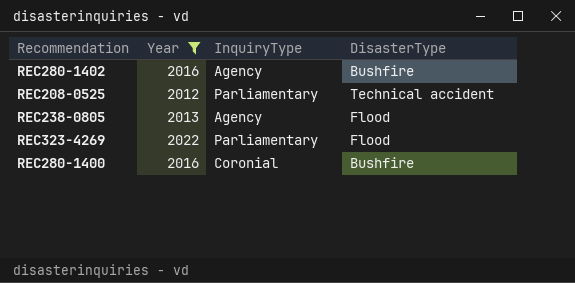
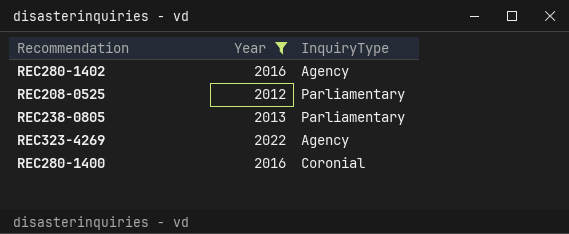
column DisasterType | position: 4 -> none
REC238-0805 | InquiryType: Agency -> Parliamentary
REC323-4269 | InquiryType: Parliamentary -> Agency

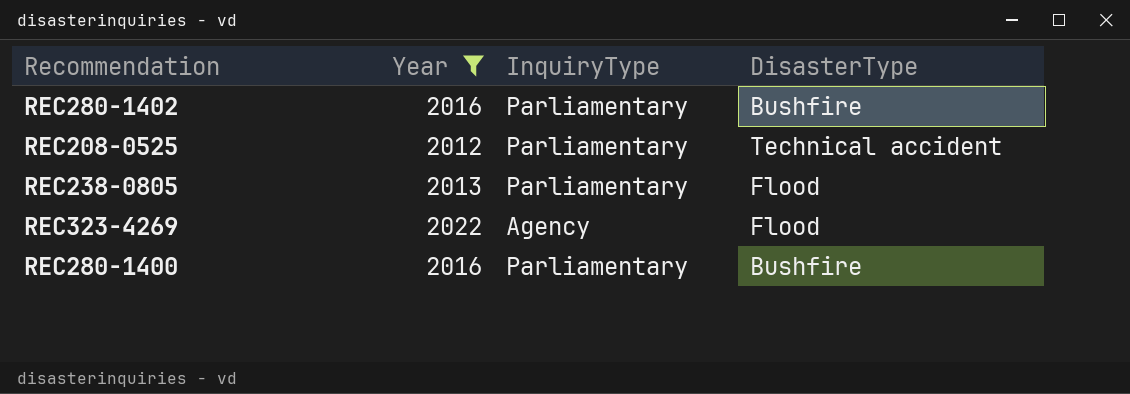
column DisasterType | position: none -> 4
REC280-1402 | InquiryType: Agency -> Parliamentary
REC280-1400 | InquiryType: Coronial -> Parliamentary

